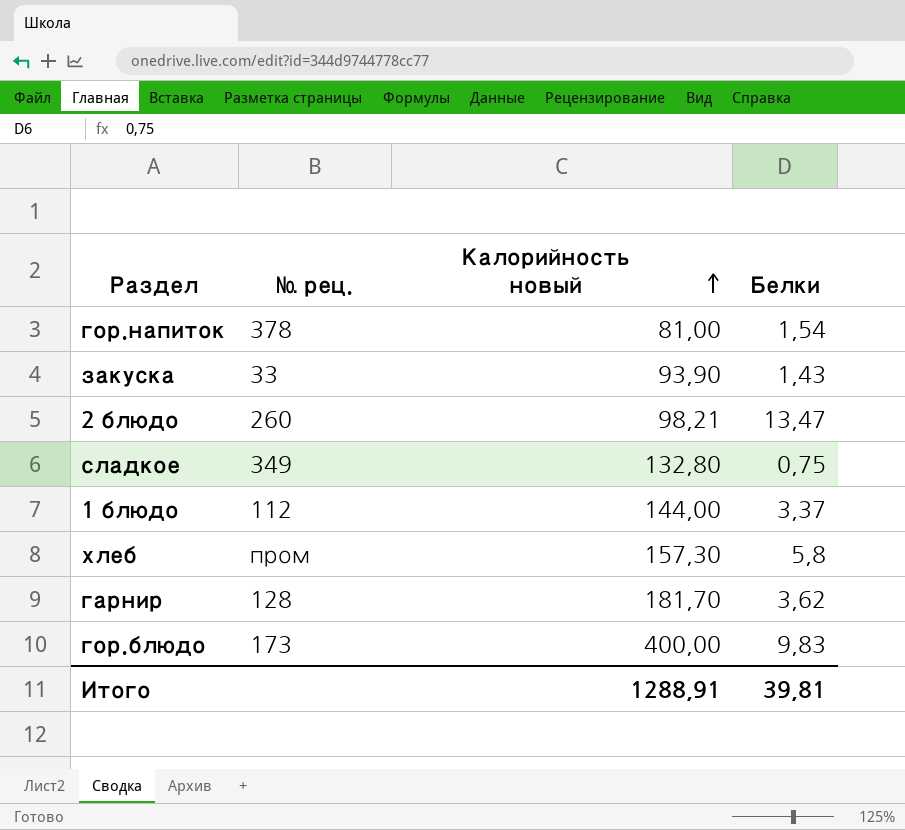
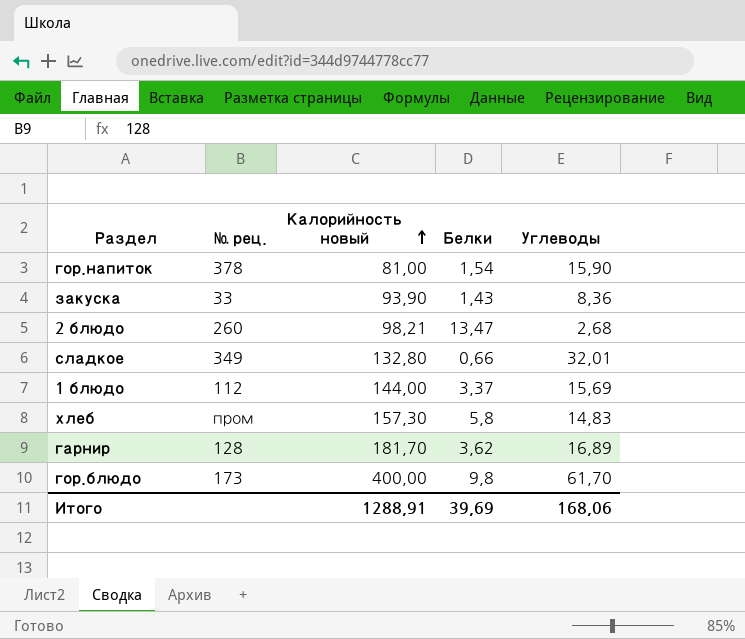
column Углеводы | position: none -> 5
сладкое | Белки: 0,75 -> 0,66
гор.блюдо | Белки: 9,83 -> 9,8
Итого | Белки: 39,81 -> 39,69

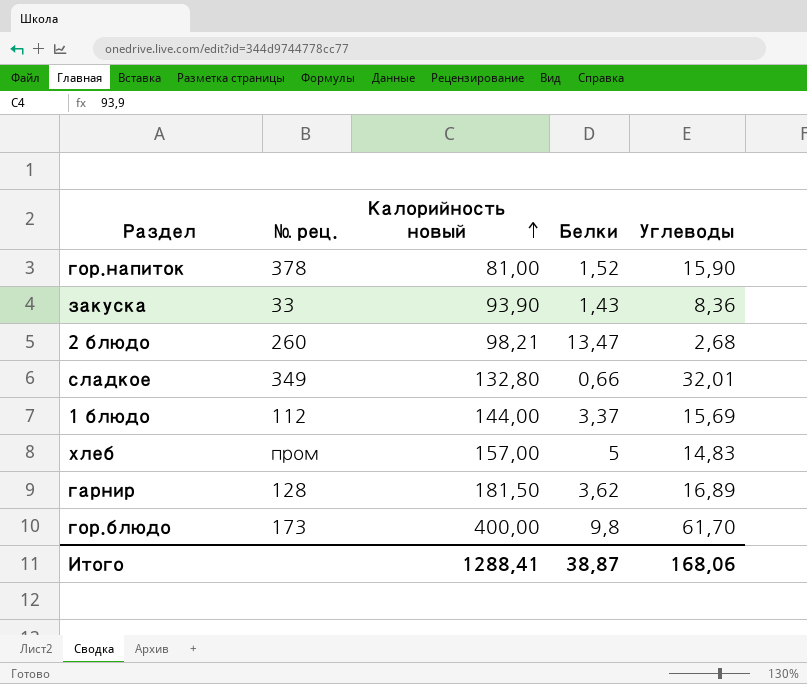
гор.напиток | Белки: 1,54 -> 1,52
хлеб | Калорийность новый: 157,30 -> 157,00
хлеб | Белки: 5,8 -> 5
гарнир | Калорийность новый: 181,70 -> 181,50
Итого | Калорийность новый: 1288,91 -> 1288,41
Итого | Белки: 39,69 -> 38,87

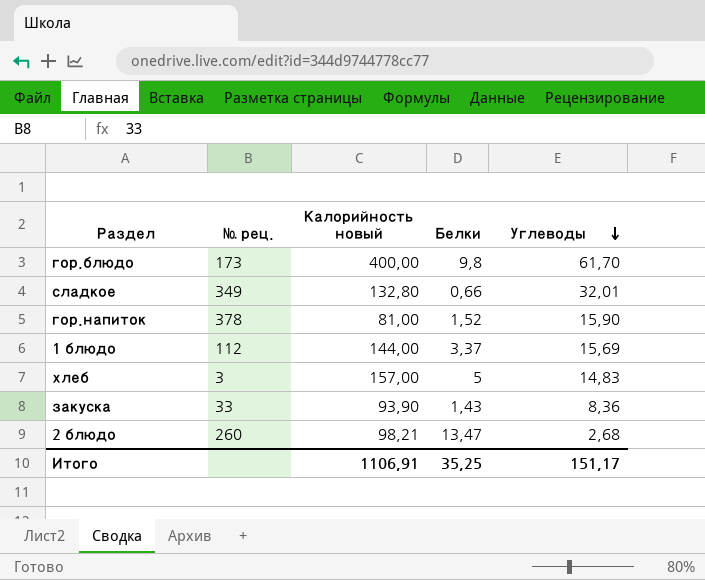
row order: Калорийность новый ascending -> Углеводы descending
row гарнир: 128 | 181,50 | 3,62 | 16,89 -> none
хлеб | № рец.: пром -> 3
Итого | Калорийность новый: 1288,41 -> 1106,91
Итого | Белки: 38,87 -> 35,25
Итого | Углеводы: 168,06 -> 151,17

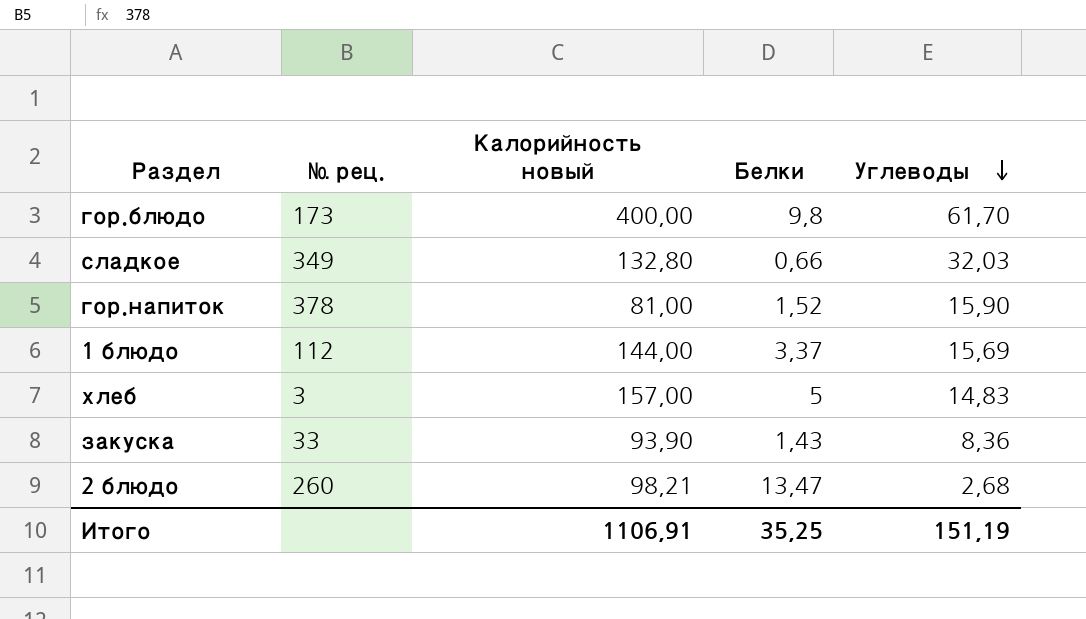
сладкое | Углеводы: 32,01 -> 32,03
Итого | Углеводы: 151,17 -> 151,19

